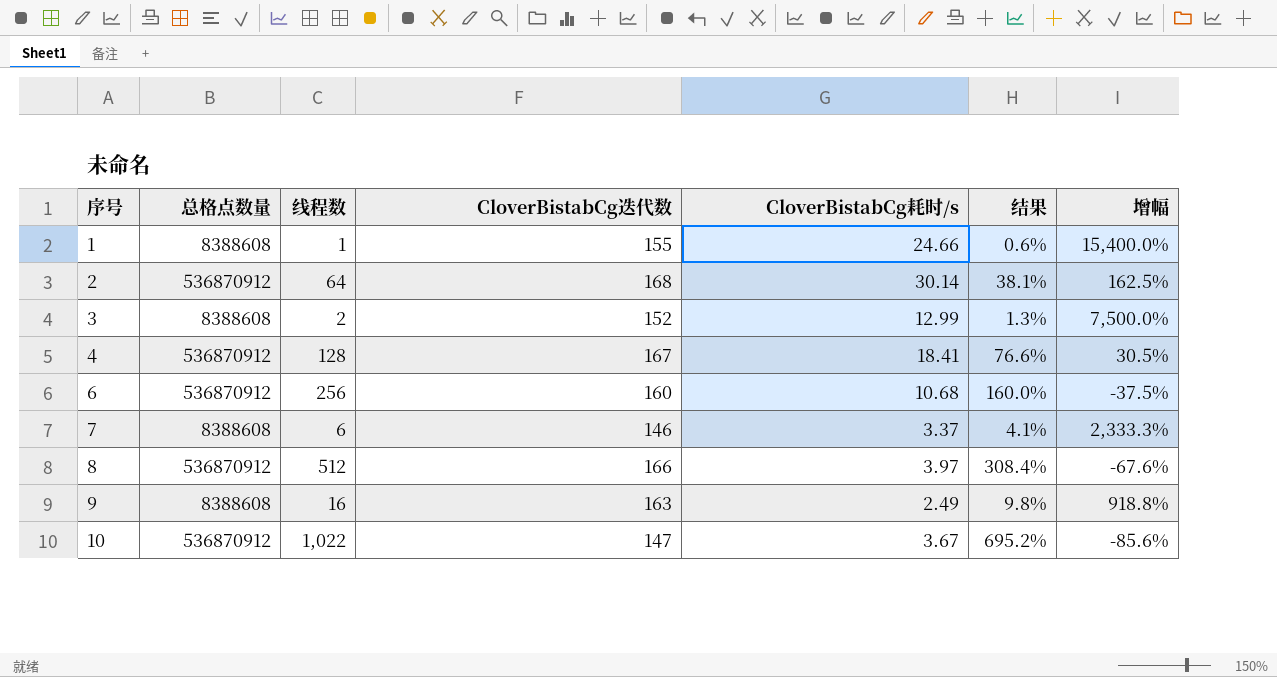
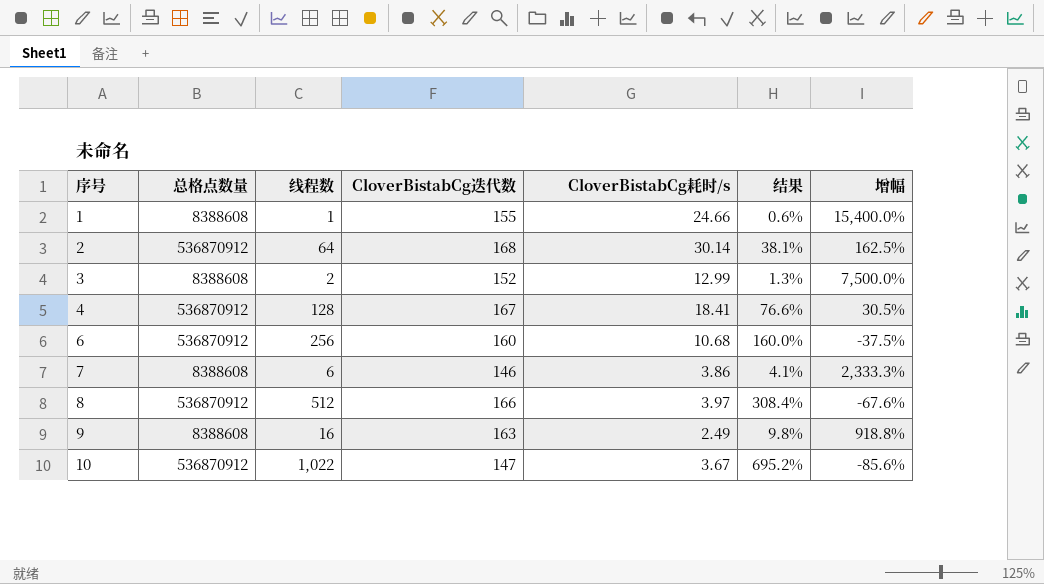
7 | CloverBistabCg耗时/s: 3.37 -> 3.86

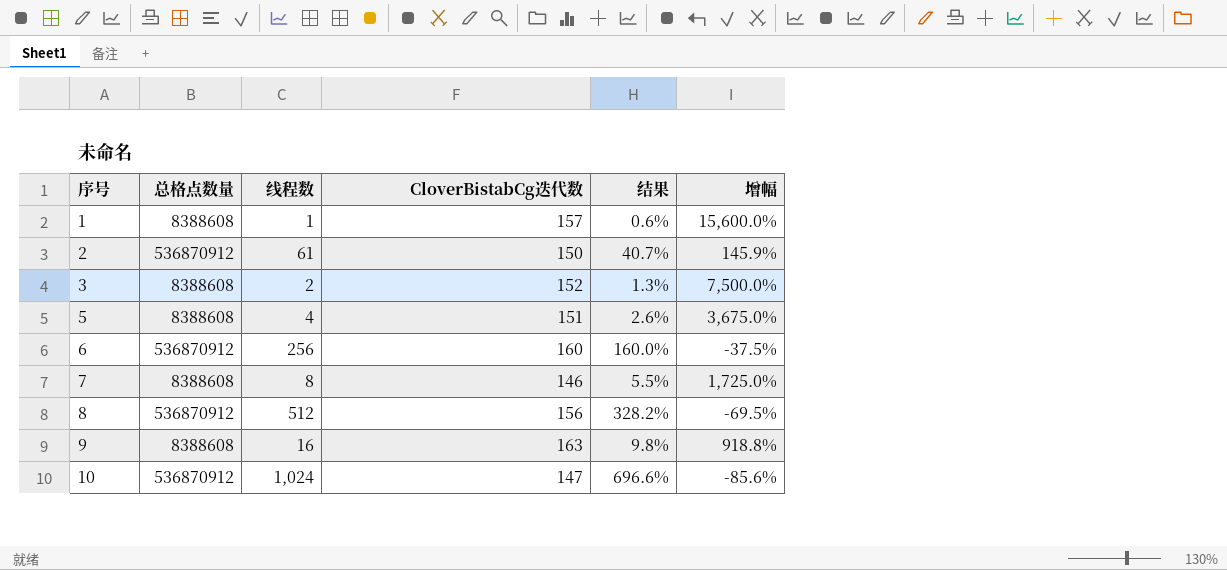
column CloverBistabCg耗时/s | position: 5 -> none
row 4: 536870912 | 128 | 167 | 18.41 | 76.6% | 30.5% -> none
1 | CloverBistabCg迭代数: 155 -> 157
1 | 增幅: 15,400.0% -> 15,600.0%
2 | 线程数: 64 -> 61
2 | CloverBistabCg迭代数: 168 -> 150
2 | 结果: 38.1% -> 40.7%
2 | 增幅: 162.5% -> 145.9%
row 5: none -> 8388608 | 4 | 151 | 2.6% | 3,675.0%
7 | 线程数: 6 -> 8
7 | 结果: 4.1% -> 5.5%
7 | 增幅: 2,333.3% -> 1,725.0%
8 | CloverBistabCg迭代数: 166 -> 156
8 | 结果: 308.4% -> 328.2%
8 | 增幅: -67.6% -> -69.5%
10 | 线程数: 1,022 -> 1,024
10 | 结果: 695.2% -> 696.6%

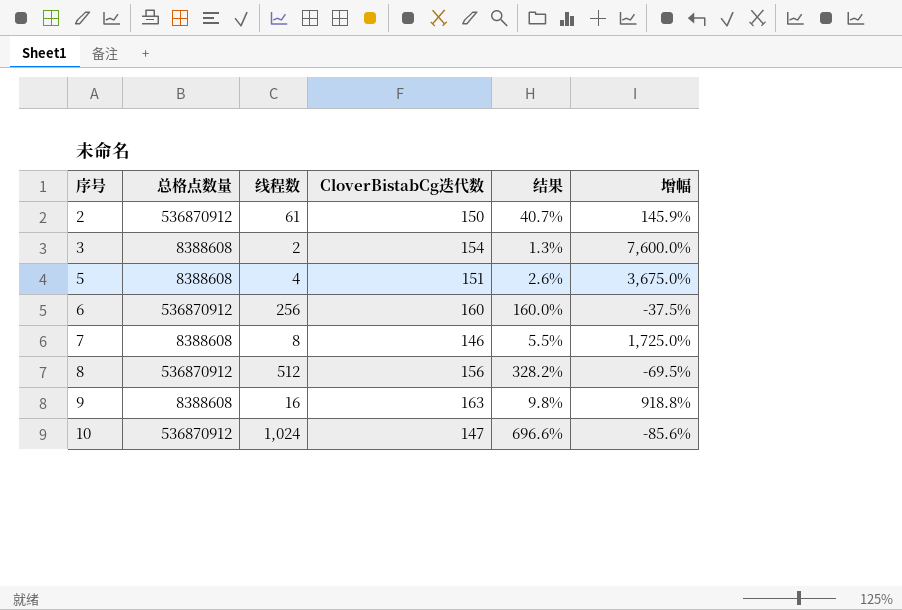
row 1: 8388608 | 1 | 157 | 0.6% | 15,600.0% -> none
3 | CloverBistabCg迭代数: 152 -> 154
3 | 增幅: 7,500.0% -> 7,600.0%

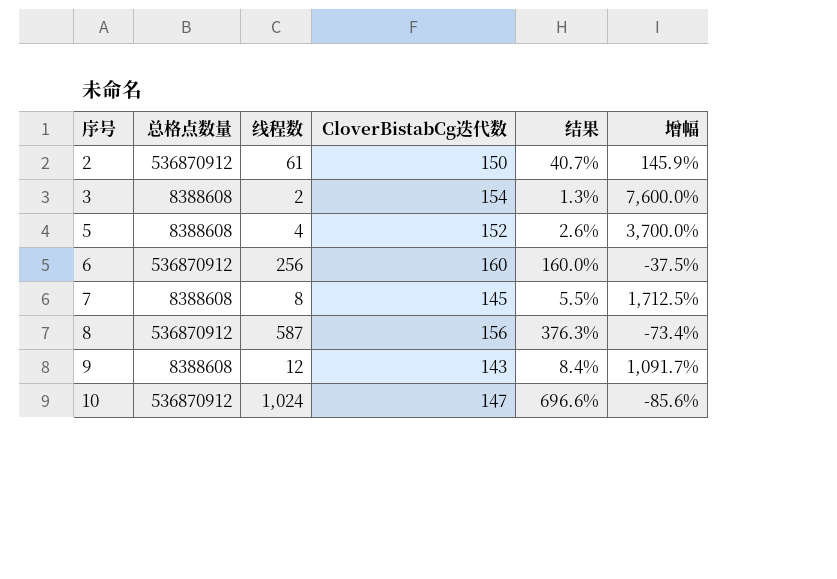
5 | CloverBistabCg迭代数: 151 -> 152
5 | 增幅: 3,675.0% -> 3,700.0%
7 | CloverBistabCg迭代数: 146 -> 145
7 | 增幅: 1,725.0% -> 1,712.5%
8 | 线程数: 512 -> 587
8 | 结果: 328.2% -> 376.3%
8 | 增幅: -69.5% -> -73.4%
9 | 线程数: 16 -> 12
9 | CloverBistabCg迭代数: 163 -> 143
9 | 结果: 9.8% -> 8.4%
9 | 增幅: 918.8% -> 1,091.7%

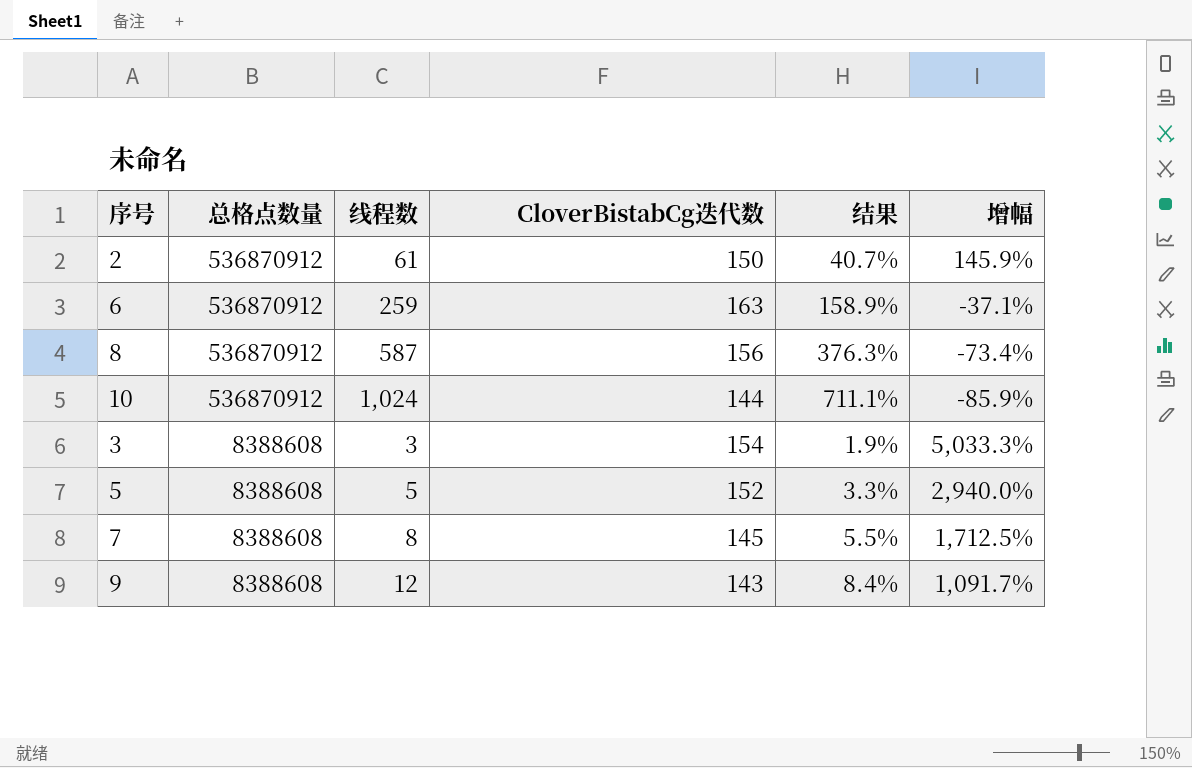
row order: 序号 ascending -> 总格点数量 descending
6 | 线程数: 256 -> 259
6 | CloverBistabCg迭代数: 160 -> 163
6 | 结果: 160.0% -> 158.9%
6 | 增幅: -37.5% -> -37.1%
10 | CloverBistabCg迭代数: 147 -> 144
10 | 结果: 696.6% -> 711.1%
10 | 增幅: -85.6% -> -85.9%
3 | 线程数: 2 -> 3
3 | 结果: 1.3% -> 1.9%
3 | 增幅: 7,600.0% -> 5,033.3%
5 | 线程数: 4 -> 5
5 | 结果: 2.6% -> 3.3%
5 | 增幅: 3,700.0% -> 2,940.0%

